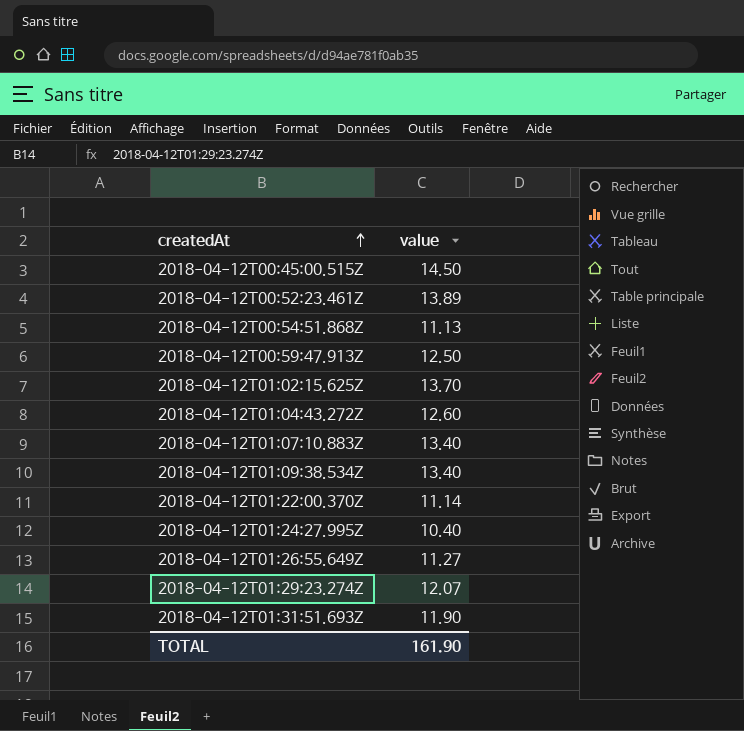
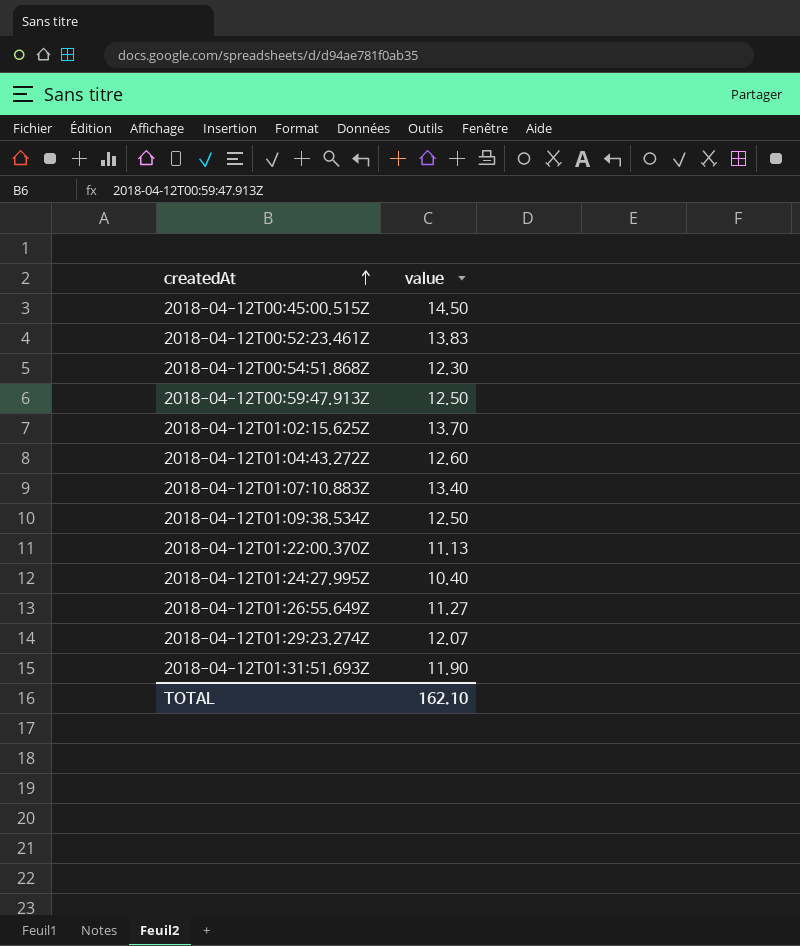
2018-04-12T00:52:23.461Z | value: 13.89 -> 13.83
2018-04-12T00:54:51.868Z | value: 11.13 -> 12.30
2018-04-12T01:09:38.534Z | value: 13.40 -> 12.50
2018-04-12T01:22:00.370Z | value: 11.14 -> 11.13
TOTAL | value: 161.90 -> 162.10

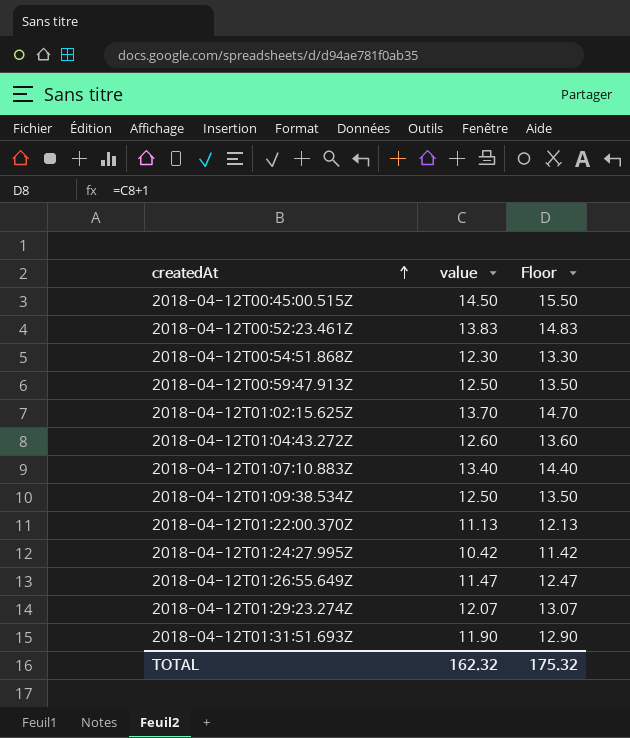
column Floor | formula: none -> [value] + 1
2018-04-12T01:24:27.995Z | value: 10.40 -> 10.42
2018-04-12T01:26:55.649Z | value: 11.27 -> 11.47
TOTAL | value: 162.10 -> 162.32

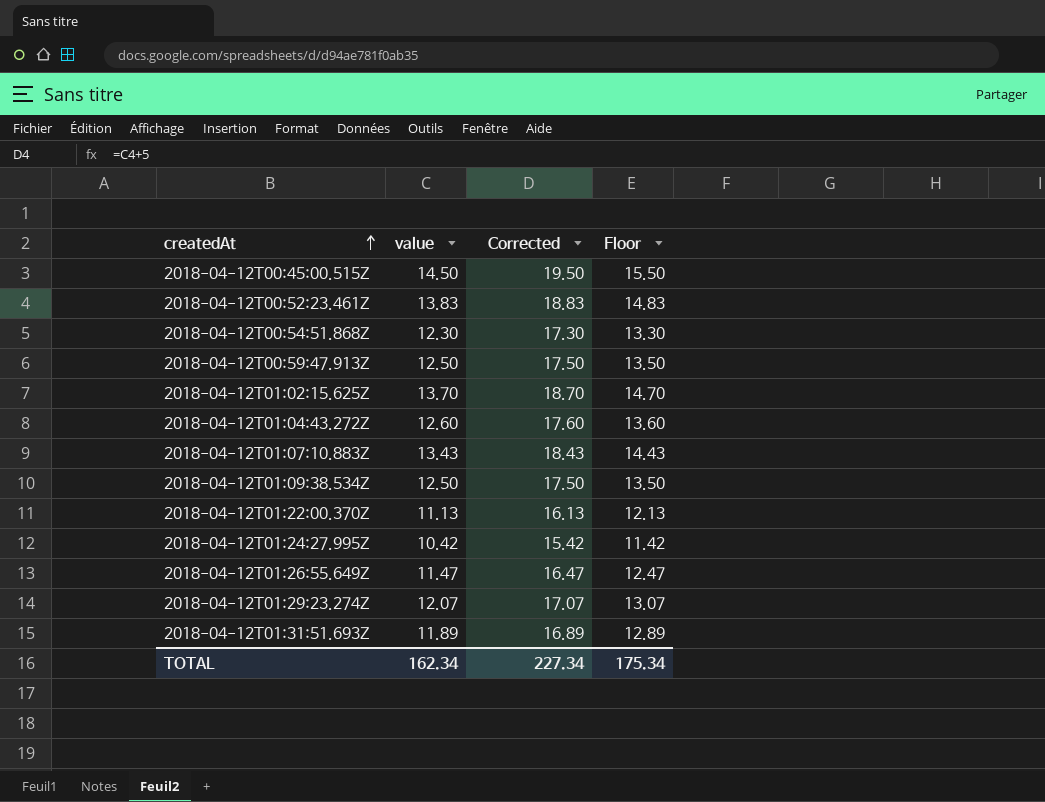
column Corrected | formula: none -> [value] + 5
2018-04-12T01:07:10.883Z | value: 13.40 -> 13.43
2018-04-12T01:07:10.883Z | Floor: 14.40 -> 14.43
2018-04-12T01:31:51.693Z | value: 11.90 -> 11.89
2018-04-12T01:31:51.693Z | Floor: 12.90 -> 12.89
TOTAL | value: 162.32 -> 162.34
TOTAL | Floor: 175.32 -> 175.34

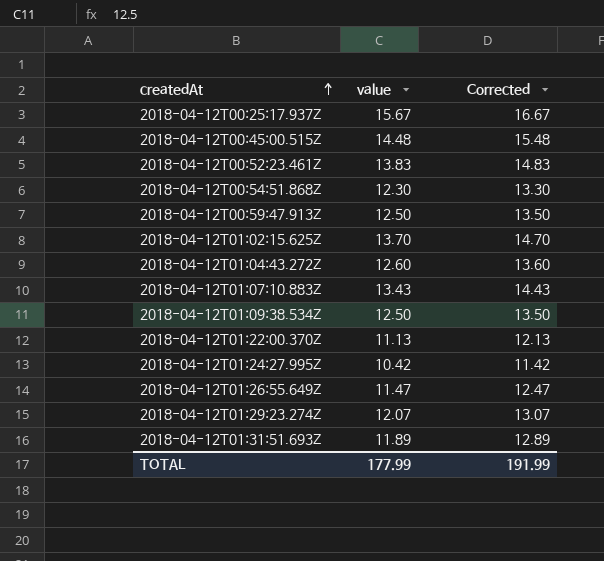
column Floor | formula: [value] + 1 -> none
column Corrected | formula: [value] + 5 -> [value] + 1
row 2018-04-12T00:25:17.937Z: none -> 15.67 | 16.67
2018-04-12T00:45:00.515Z | value: 14.50 -> 14.48
TOTAL | value: 162.34 -> 177.99
TOTAL | Corrected: 227.34 -> 191.99

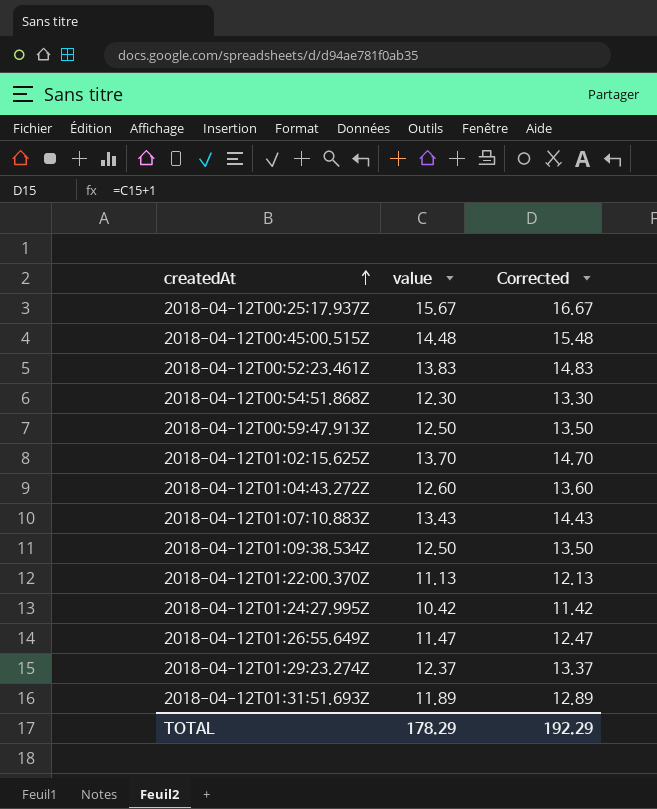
2018-04-12T01:29:23.274Z | value: 12.07 -> 12.37
2018-04-12T01:29:23.274Z | Corrected: 13.07 -> 13.37
TOTAL | value: 177.99 -> 178.29
TOTAL | Corrected: 191.99 -> 192.29

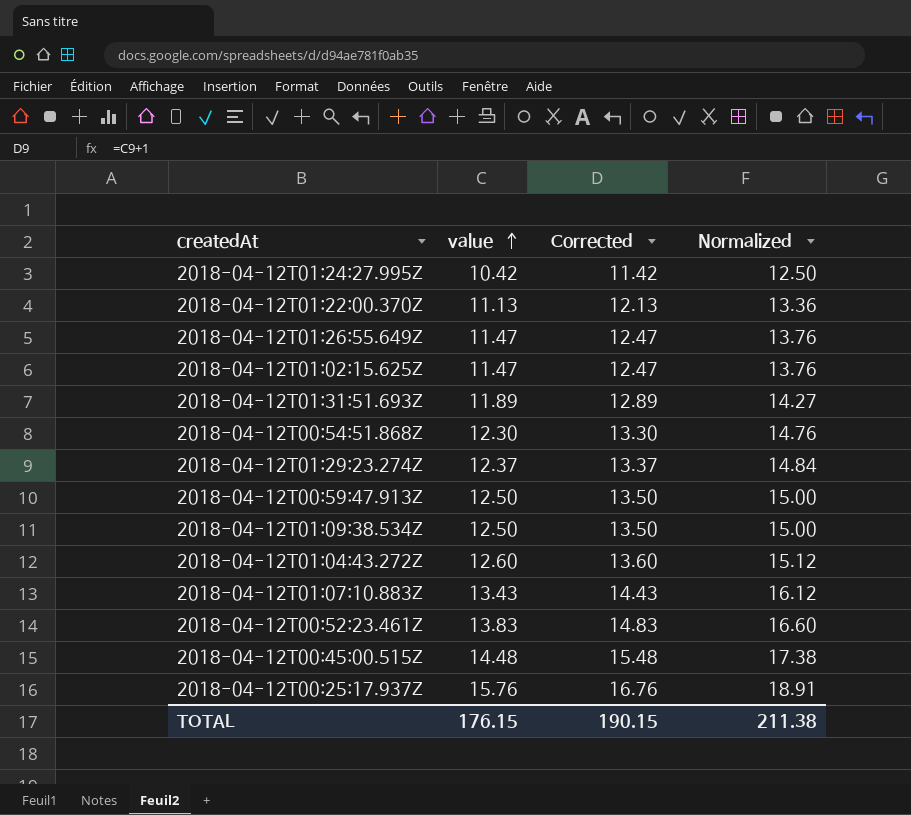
row order: createdAt ascending -> value ascending
column Normalized | formula: none -> [value] * 1.2
2018-04-12T01:02:15.625Z | value: 13.70 -> 11.47
2018-04-12T01:02:15.625Z | Corrected: 14.70 -> 12.47
2018-04-12T00:25:17.937Z | value: 15.67 -> 15.76
2018-04-12T00:25:17.937Z | Corrected: 16.67 -> 16.76
TOTAL | value: 178.29 -> 176.15
TOTAL | Corrected: 192.29 -> 190.15

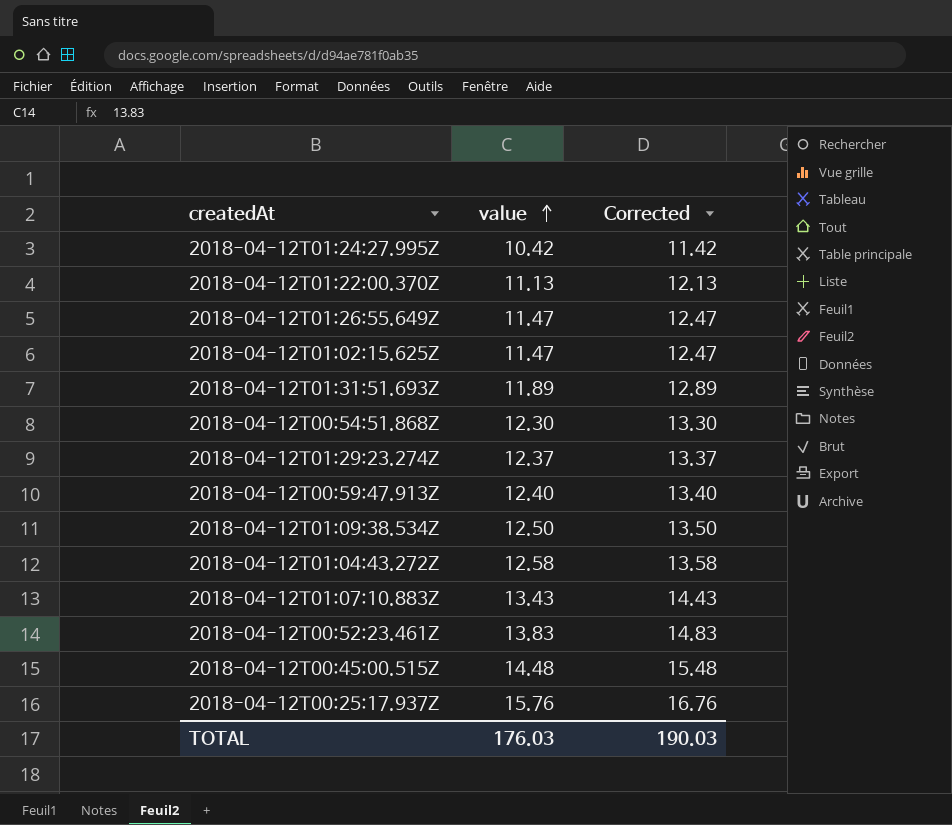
column Normalized | formula: [value] * 1.2 -> none
2018-04-12T00:59:47.913Z | value: 12.50 -> 12.40
2018-04-12T00:59:47.913Z | Corrected: 13.50 -> 13.40
2018-04-12T01:04:43.272Z | value: 12.60 -> 12.58
2018-04-12T01:04:43.272Z | Corrected: 13.60 -> 13.58
TOTAL | value: 176.15 -> 176.03
TOTAL | Corrected: 190.15 -> 190.03

